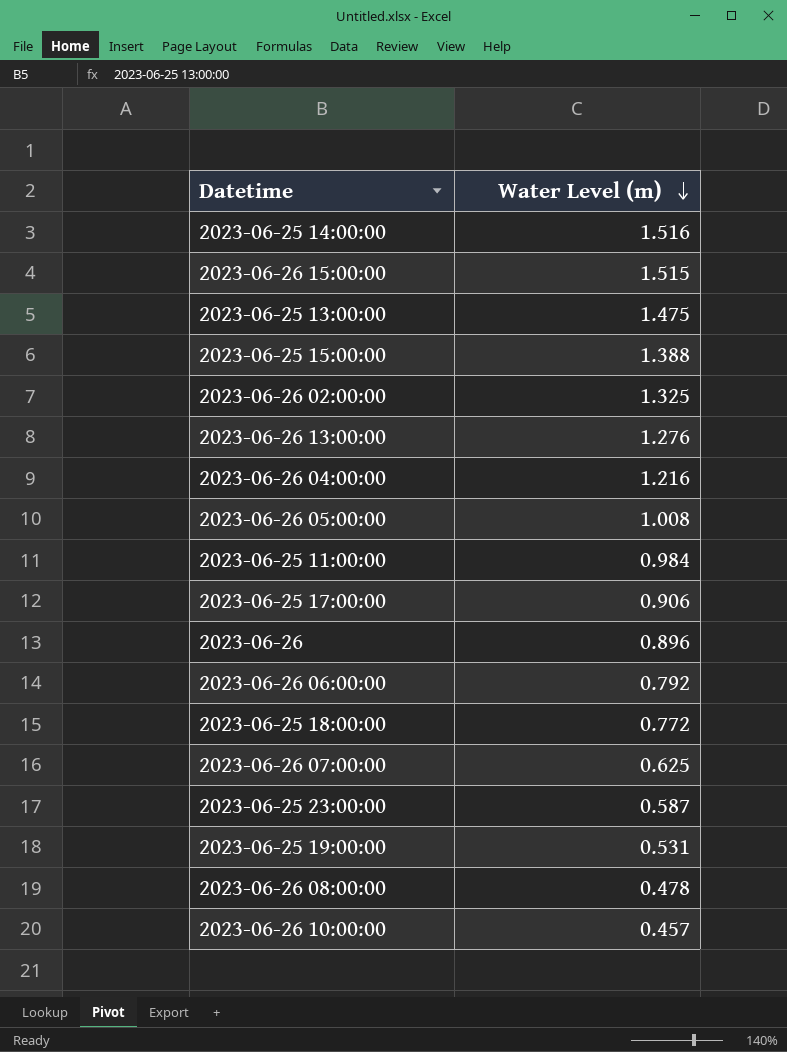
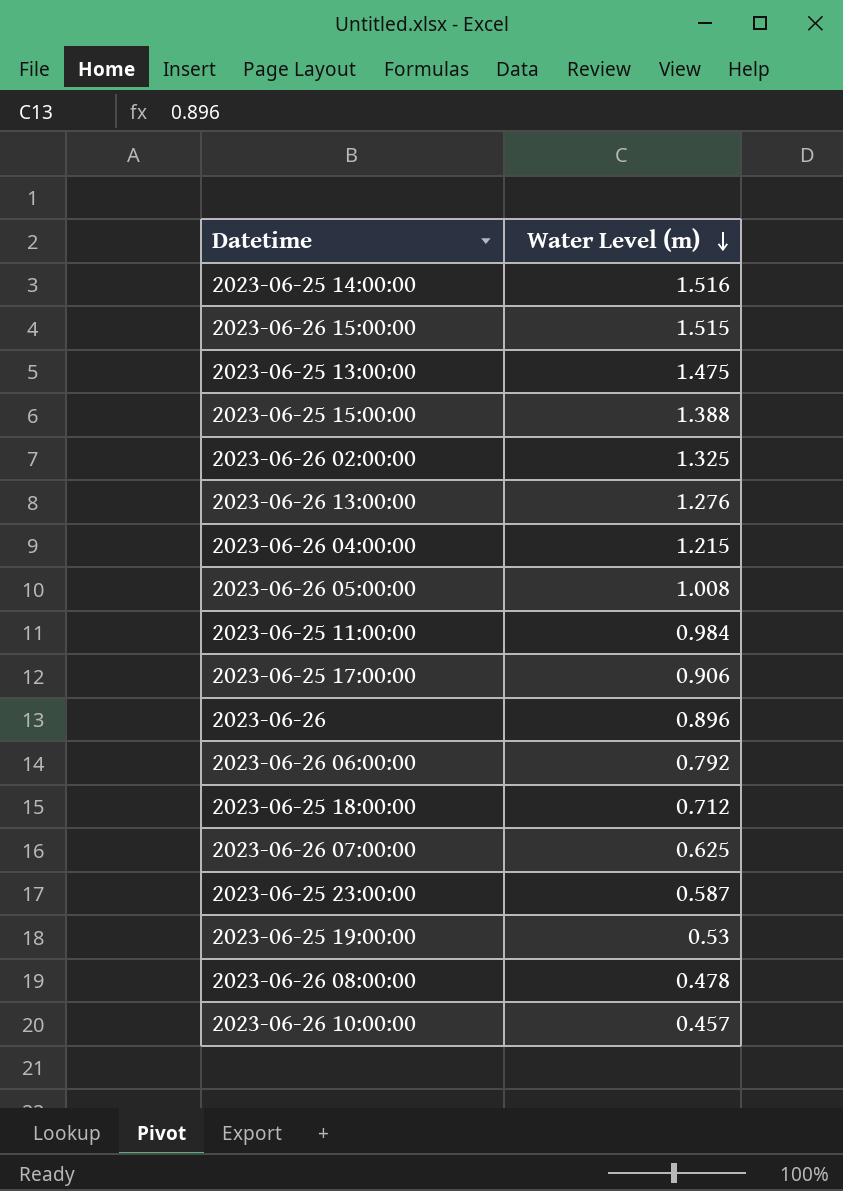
2023-06-26 04:00:00 | Water Level (m): 1.216 -> 1.215
2023-06-25 18:00:00 | Water Level (m): 0.772 -> 0.712
2023-06-25 19:00:00 | Water Level (m): 0.531 -> 0.53

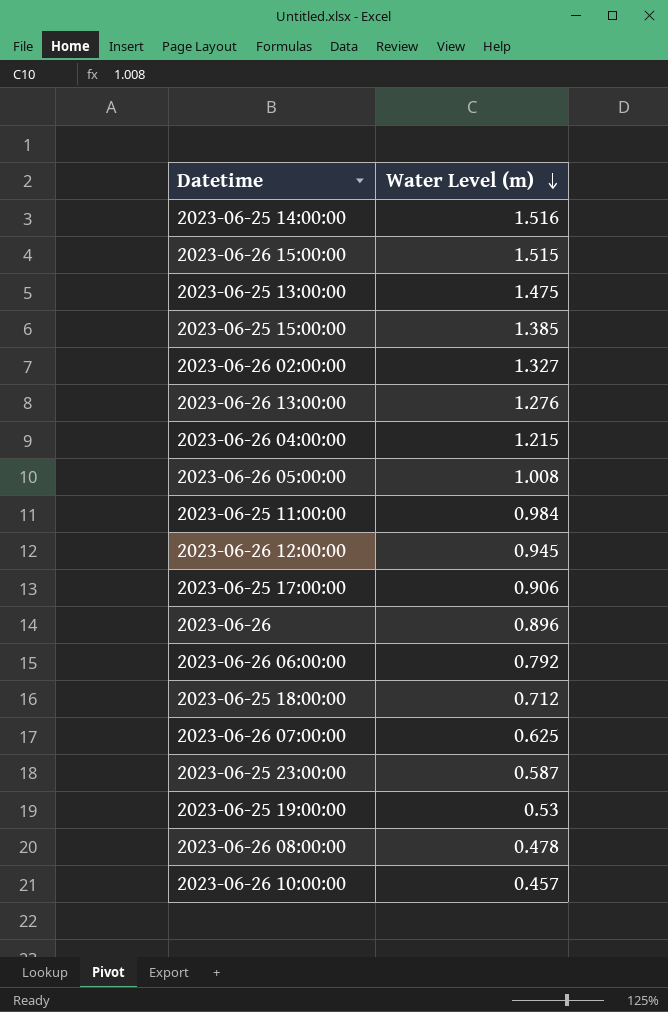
2023-06-25 15:00:00 | Water Level (m): 1.388 -> 1.385
2023-06-26 02:00:00 | Water Level (m): 1.325 -> 1.327
row 2023-06-26 12:00:00: none -> 0.945

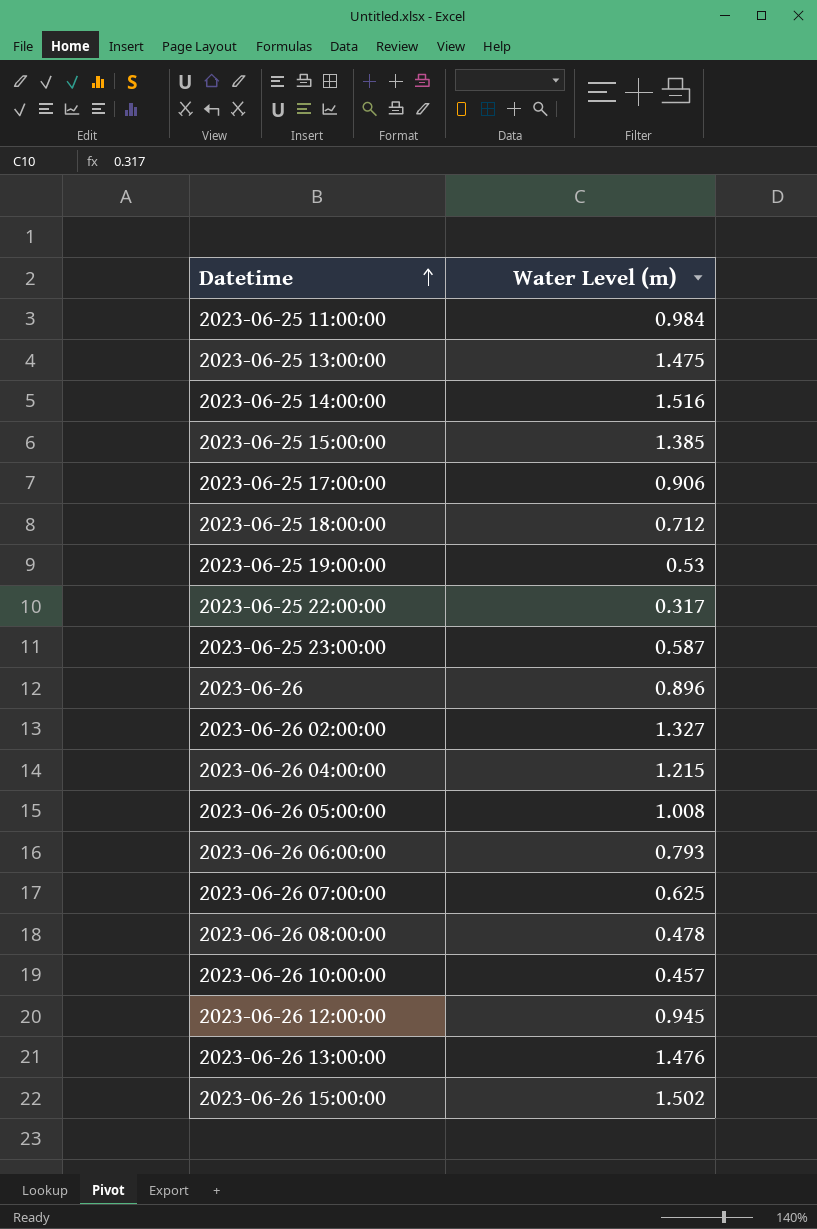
row order: Water Level (m) descending -> Datetime ascending
row 2023-06-25 22:00:00: none -> 0.317
2023-06-26 06:00:00 | Water Level (m): 0.792 -> 0.793
2023-06-26 13:00:00 | Water Level (m): 1.276 -> 1.476
2023-06-26 15:00:00 | Water Level (m): 1.515 -> 1.502

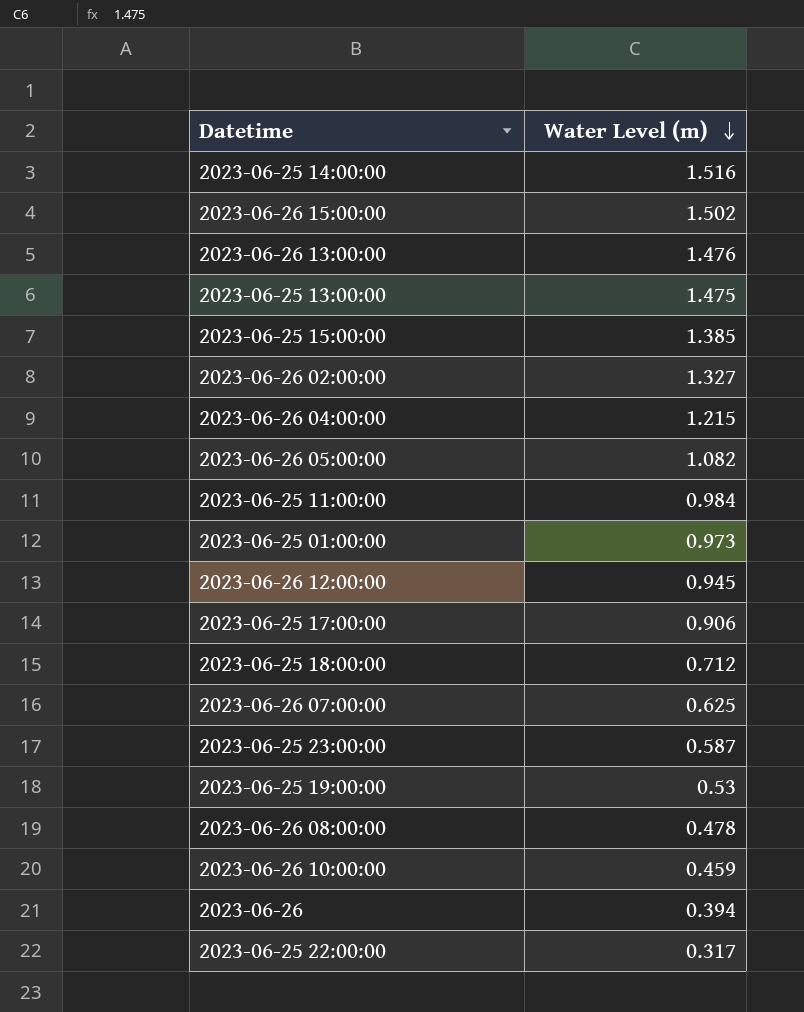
row order: Datetime ascending -> Water Level (m) descending
row 2023-06-26 06:00:00: 0.793 -> none
2023-06-26 05:00:00 | Water Level (m): 1.008 -> 1.082
row 2023-06-25 01:00:00: none -> 0.973
2023-06-26 10:00:00 | Water Level (m): 0.457 -> 0.459
2023-06-26 | Water Level (m): 0.896 -> 0.394

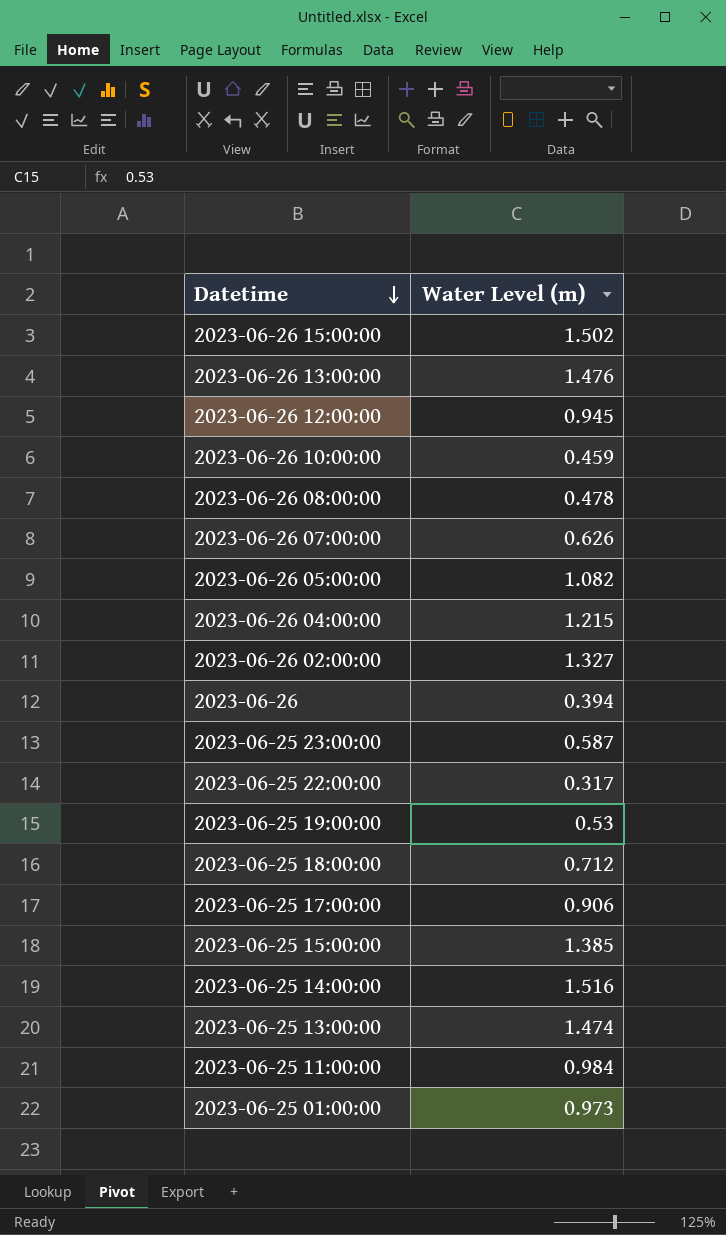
row order: Water Level (m) descending -> Datetime descending
2023-06-26 07:00:00 | Water Level (m): 0.625 -> 0.626
2023-06-25 13:00:00 | Water Level (m): 1.475 -> 1.474

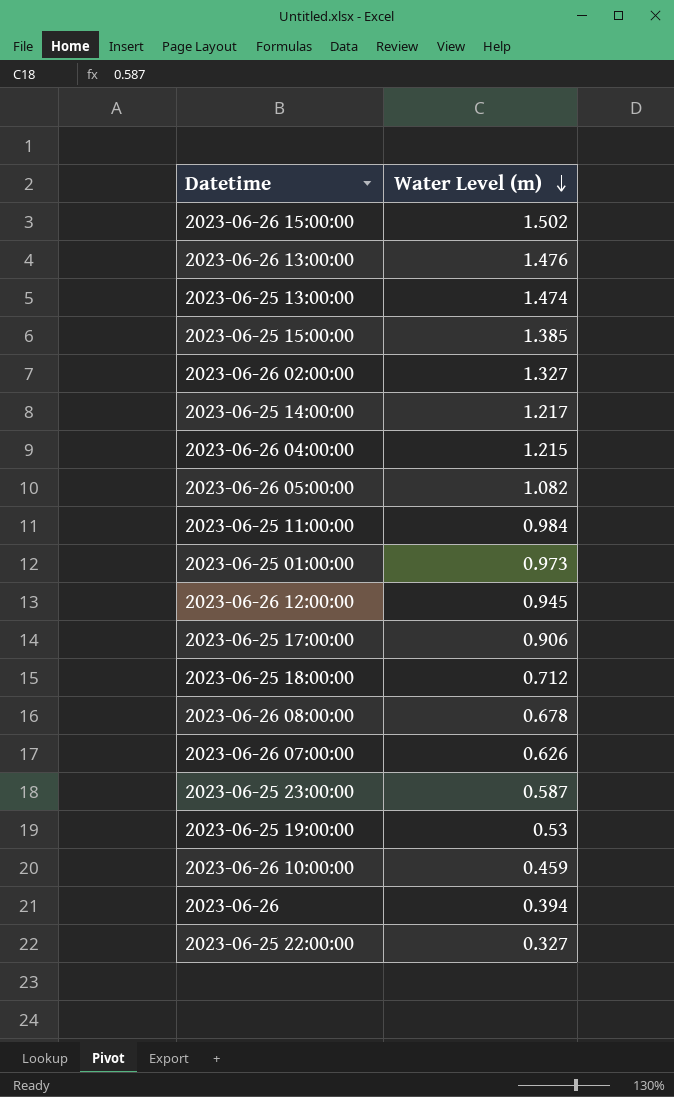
row order: Datetime descending -> Water Level (m) descending
2023-06-25 14:00:00 | Water Level (m): 1.516 -> 1.217
2023-06-26 08:00:00 | Water Level (m): 0.478 -> 0.678
2023-06-25 22:00:00 | Water Level (m): 0.317 -> 0.327

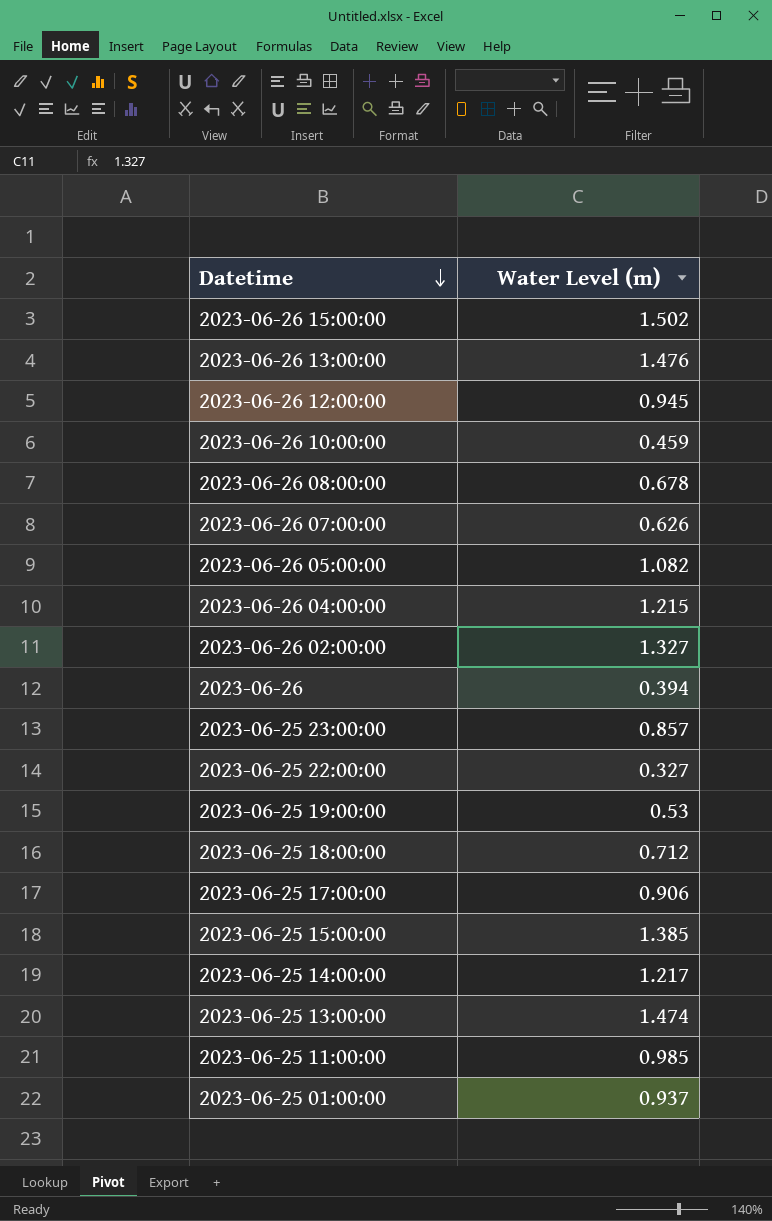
row order: Water Level (m) descending -> Datetime descending
2023-06-25 23:00:00 | Water Level (m): 0.587 -> 0.857
2023-06-25 11:00:00 | Water Level (m): 0.984 -> 0.985
2023-06-25 01:00:00 | Water Level (m): 0.973 -> 0.937

